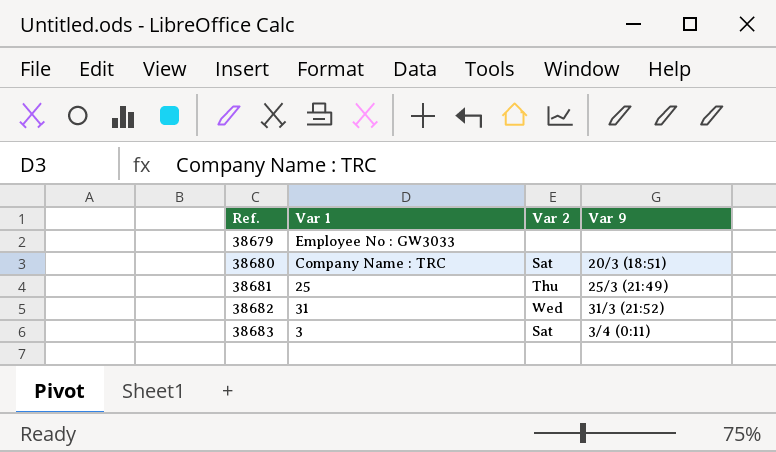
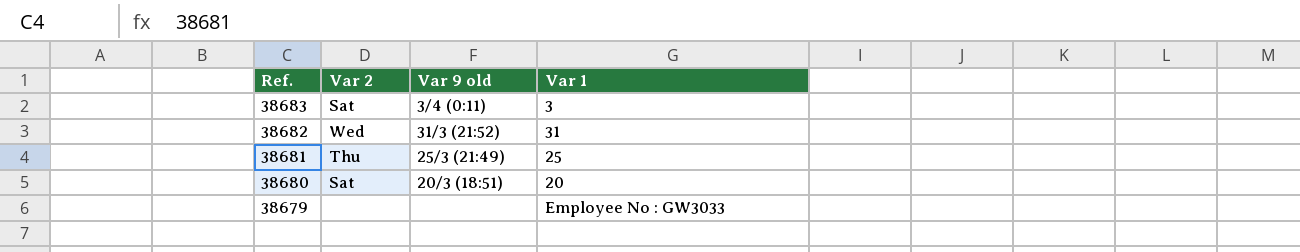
row order: Ref. ascending -> Ref. descending
column name: Var 9 -> Var 9 old
column Var 1 | position: 2 -> 4
38680 | Var 1: Company Name : TRC -> 20

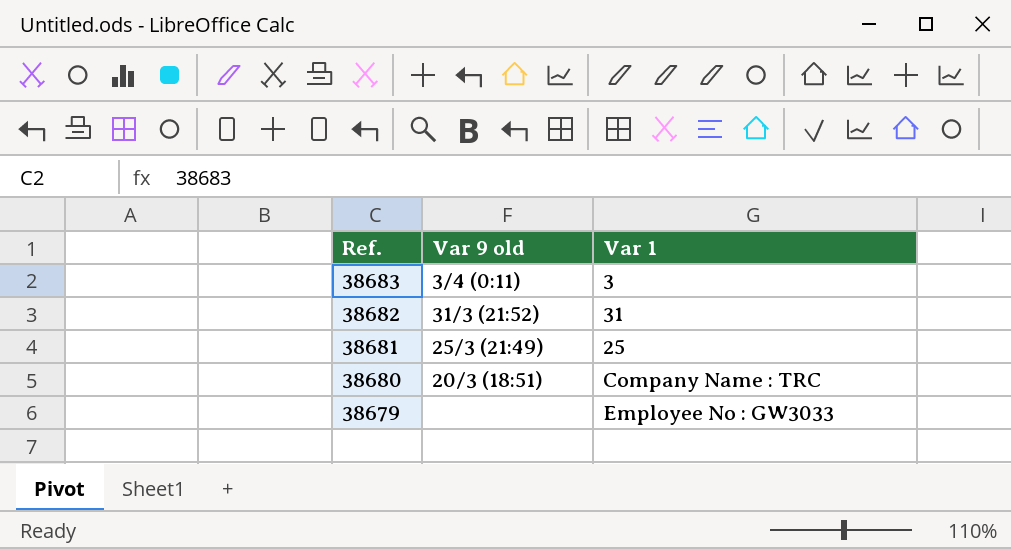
column Var 2 | position: 2 -> none
38680 | Var 1: 20 -> Company Name : TRC

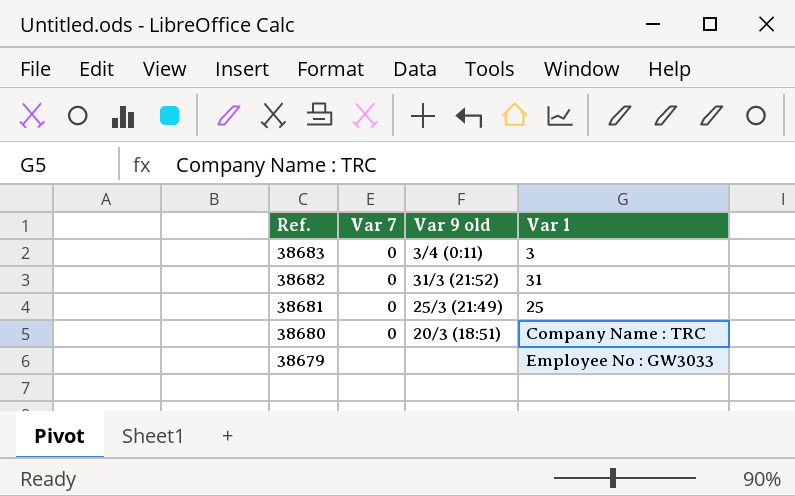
column Var 7 | position: none -> 2

